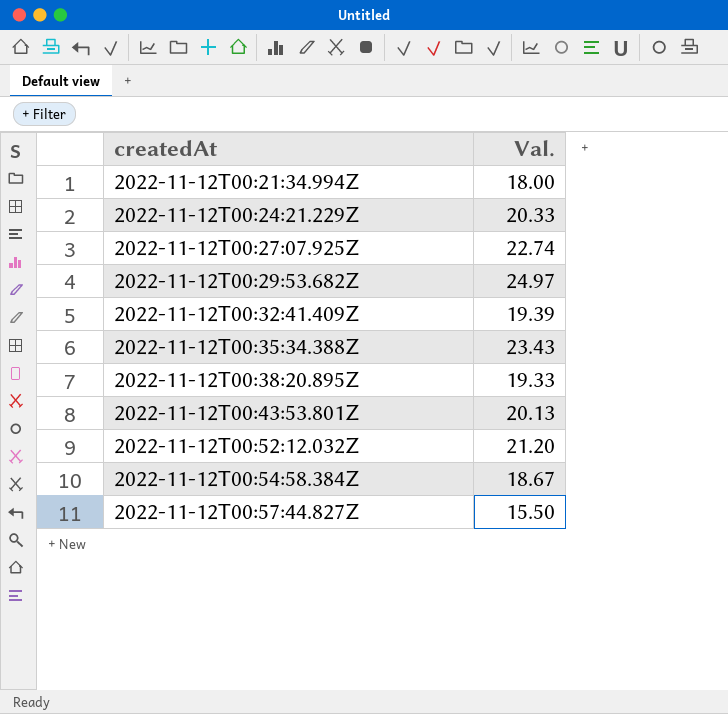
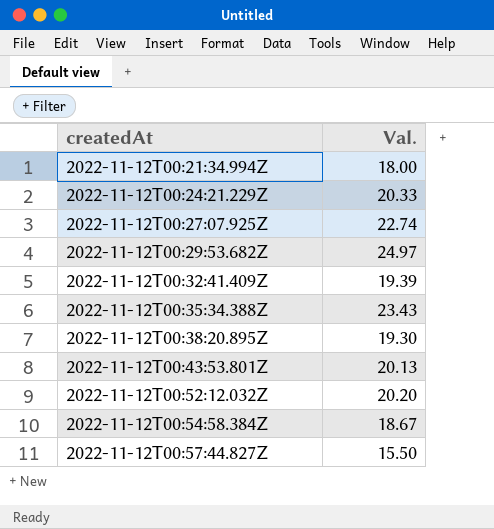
2022-11-12T00:38:20.895Z | Val.: 19.33 -> 19.30
2022-11-12T00:52:12.032Z | Val.: 21.20 -> 20.20

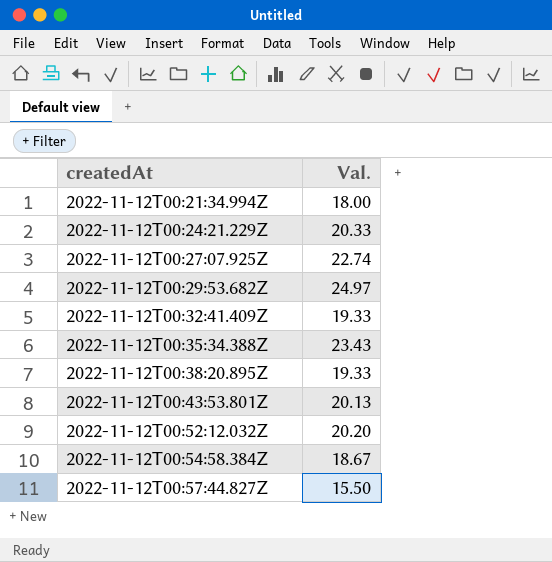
2022-11-12T00:32:41.409Z | Val.: 19.39 -> 19.33
2022-11-12T00:38:20.895Z | Val.: 19.30 -> 19.33

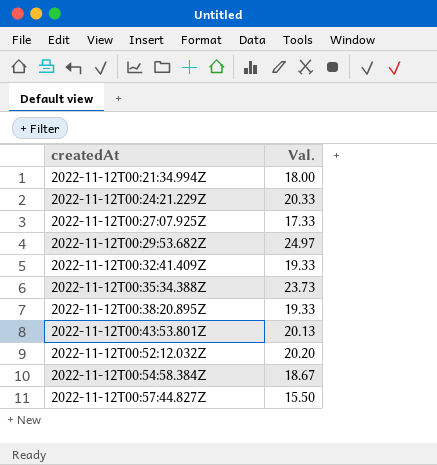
2022-11-12T00:27:07.925Z | Val.: 22.74 -> 17.33
2022-11-12T00:35:34.388Z | Val.: 23.43 -> 23.73

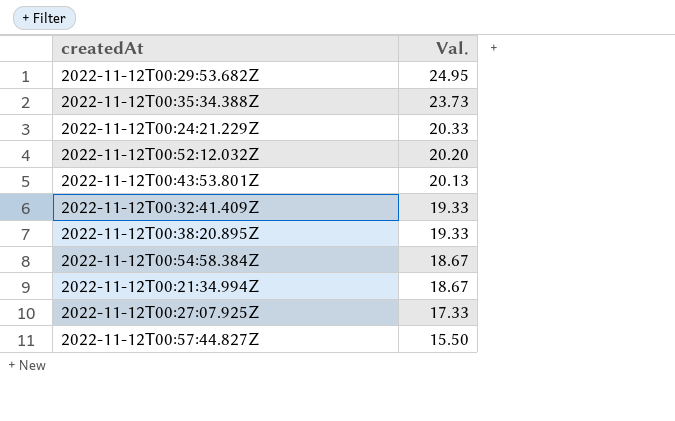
row order: createdAt ascending -> Val. descending
2022-11-12T00:29:53.682Z | Val.: 24.97 -> 24.95
2022-11-12T00:21:34.994Z | Val.: 18.00 -> 18.67

